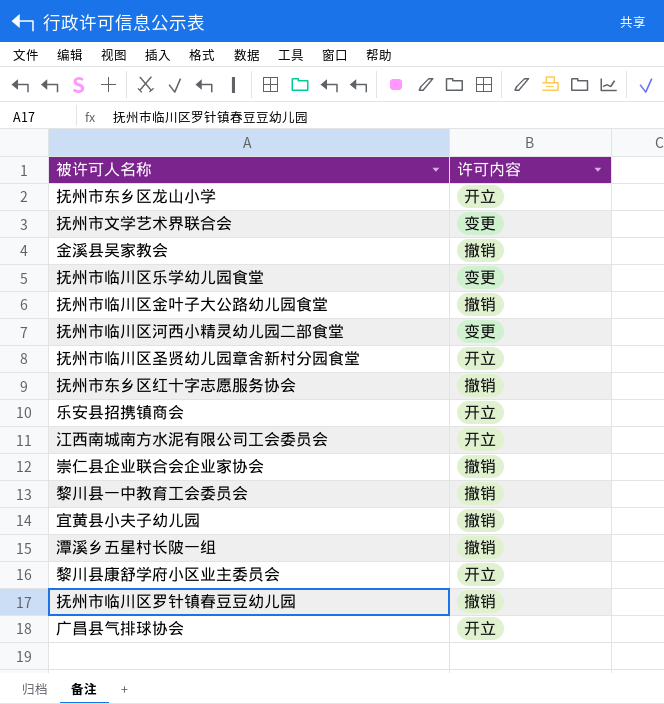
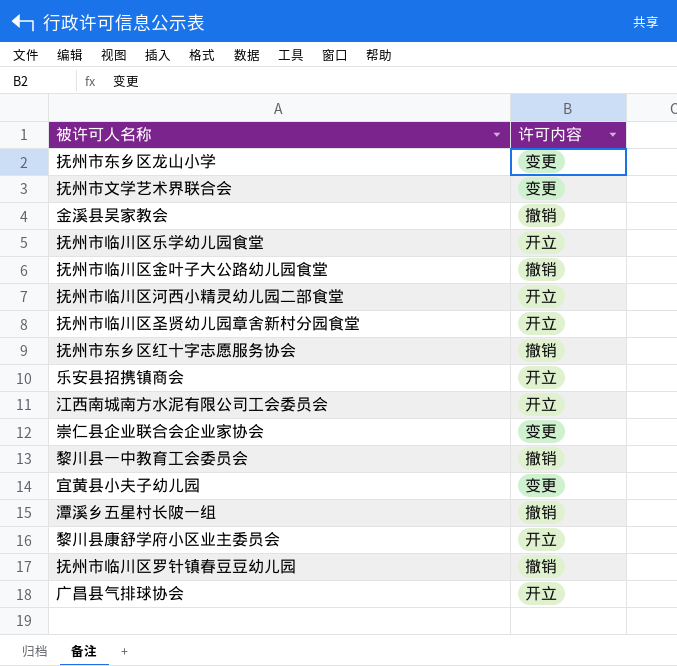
抚州市东乡区龙山小学 | 许可内容: 开立 -> 变更
抚州市临川区乐学幼儿园食堂 | 许可内容: 变更 -> 开立
抚州市临川区河西小精灵幼儿园二部食堂 | 许可内容: 变更 -> 开立
崇仁县企业联合会企业家协会 | 许可内容: 撤销 -> 变更
宜黄县小夫子幼儿园 | 许可内容: 撤销 -> 变更

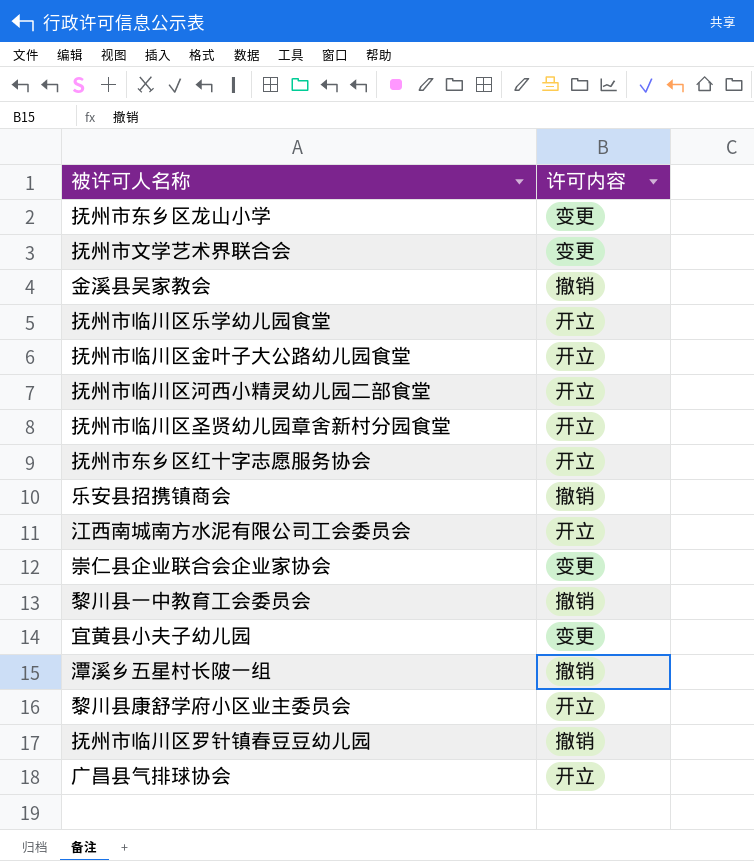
抚州市临川区金叶子大公路幼儿园食堂 | 许可内容: 撤销 -> 开立
抚州市东乡区红十字志愿服务协会 | 许可内容: 撤销 -> 开立
乐安县招携镇商会 | 许可内容: 开立 -> 撤销

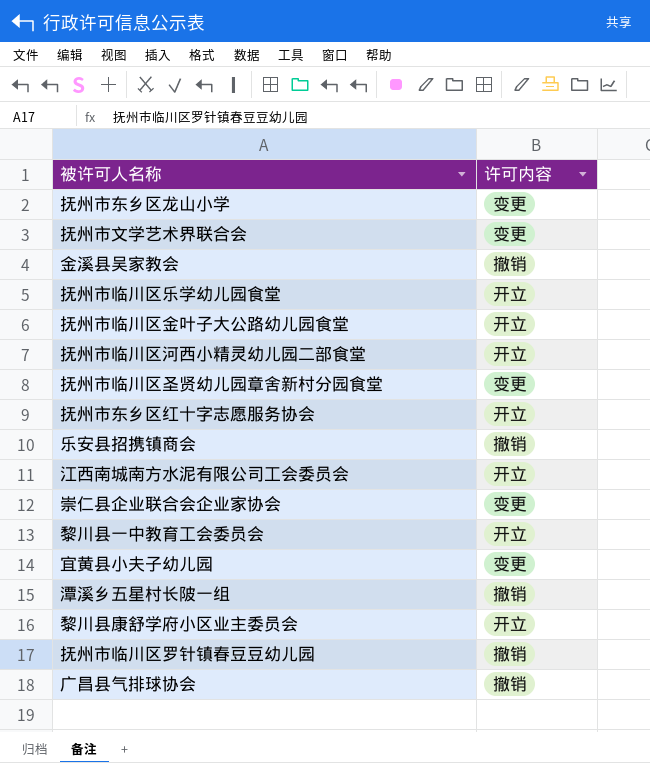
抚州市临川区圣贤幼儿园章舍新村分园食堂 | 许可内容: 开立 -> 变更
黎川县一中教育工会委员会 | 许可内容: 撤销 -> 开立
广昌县气排球协会 | 许可内容: 开立 -> 撤销

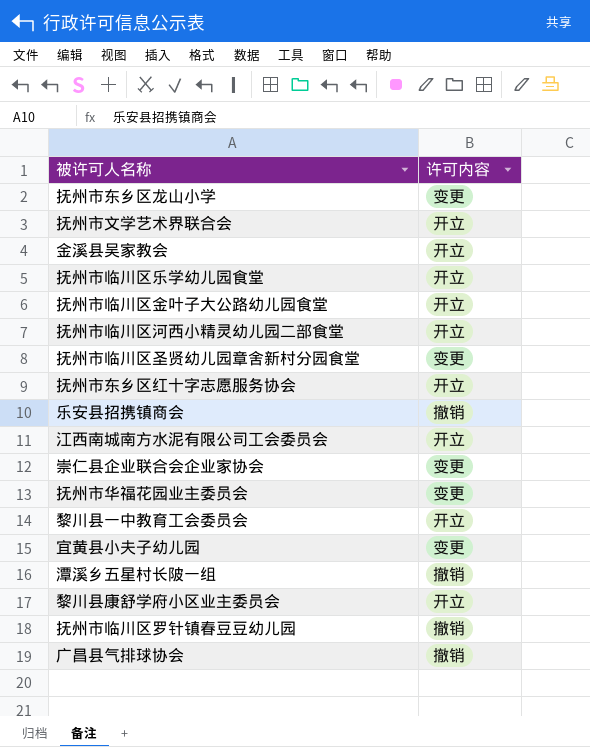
抚州市文学艺术界联合会 | 许可内容: 变更 -> 开立
金溪县吴家教会 | 许可内容: 撤销 -> 开立
row 抚州市华福花园业主委员会: none -> 变更

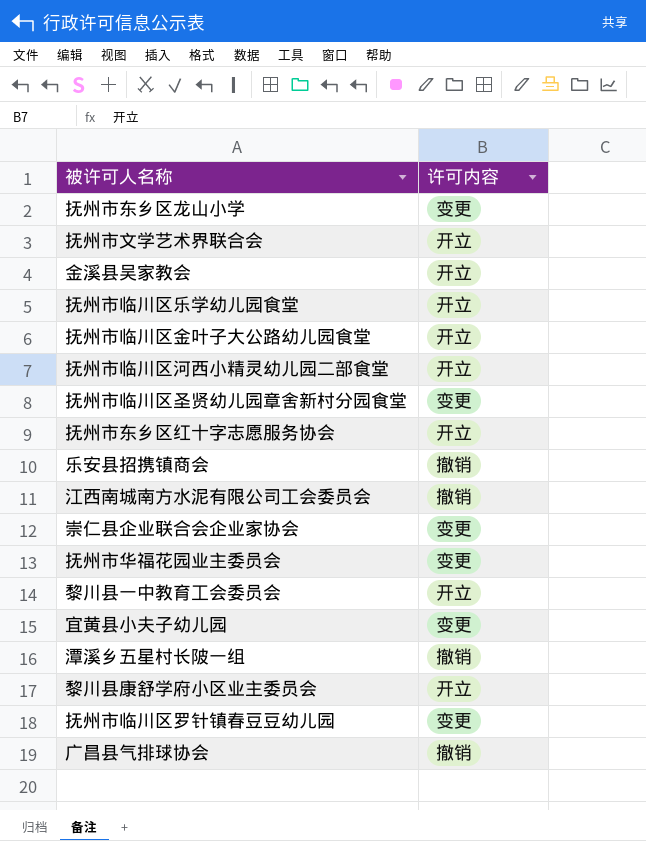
江西南城南方水泥有限公司工会委员会 | 许可内容: 开立 -> 撤销
抚州市临川区罗针镇春豆豆幼儿园 | 许可内容: 撤销 -> 变更

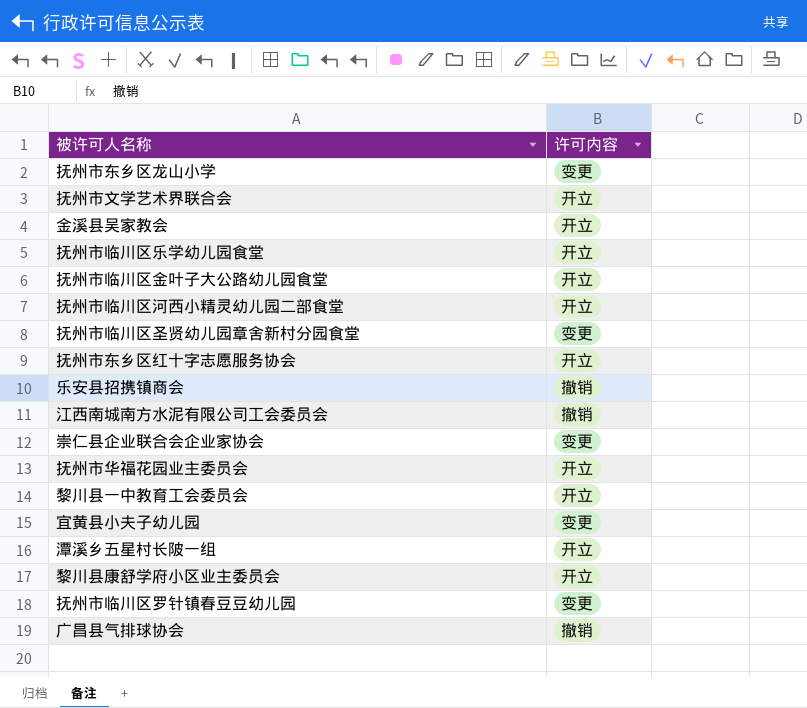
抚州市华福花园业主委员会 | 许可内容: 变更 -> 开立
潭溪乡五星村长陂一组 | 许可内容: 撤销 -> 开立

